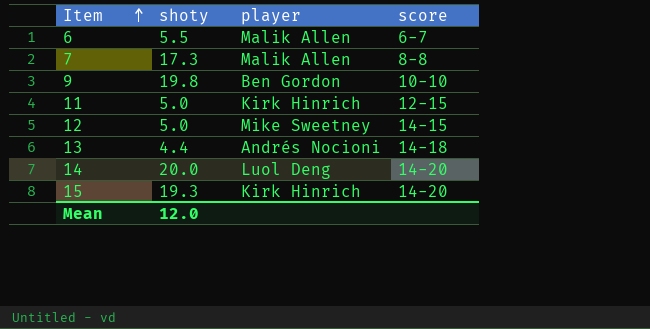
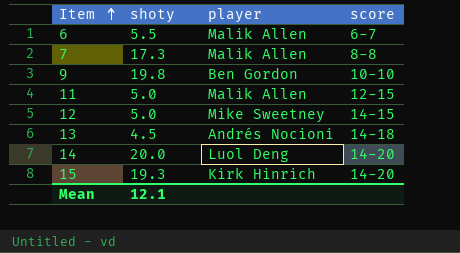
11 | player: Kirk Hinrich -> Malik Allen
13 | shoty: 4.4 -> 4.5
Mean | shoty: 12.0 -> 12.1

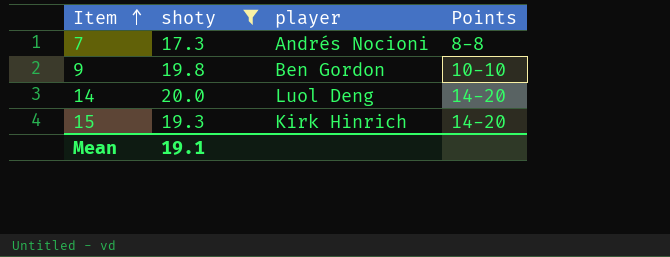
filter: none -> shoty >= 17.3
column name: score -> Points
7 | player: Malik Allen -> Andrés Nocioni
Mean | shoty: 12.1 -> 19.1

